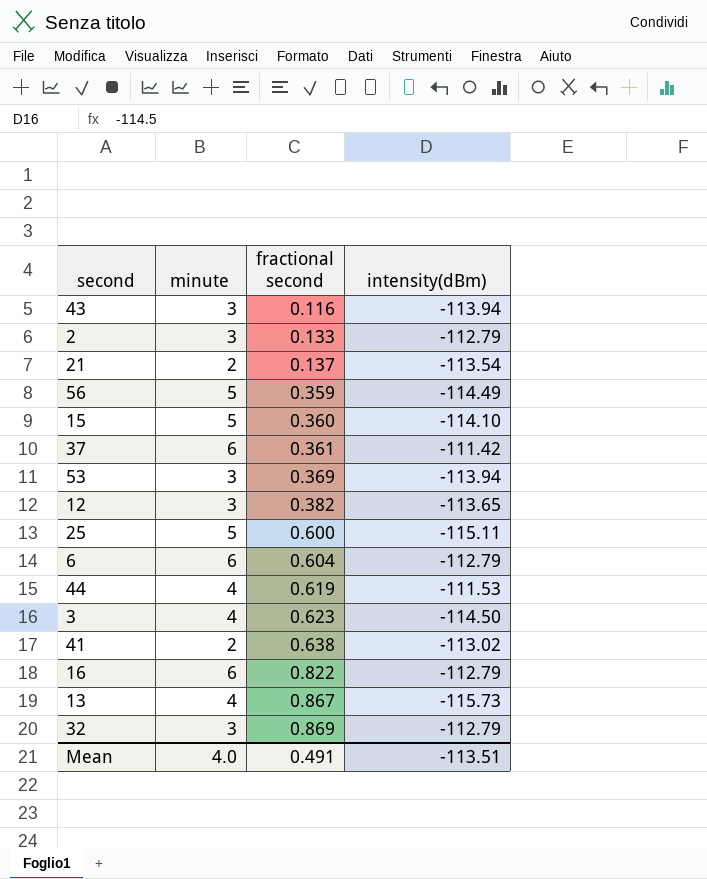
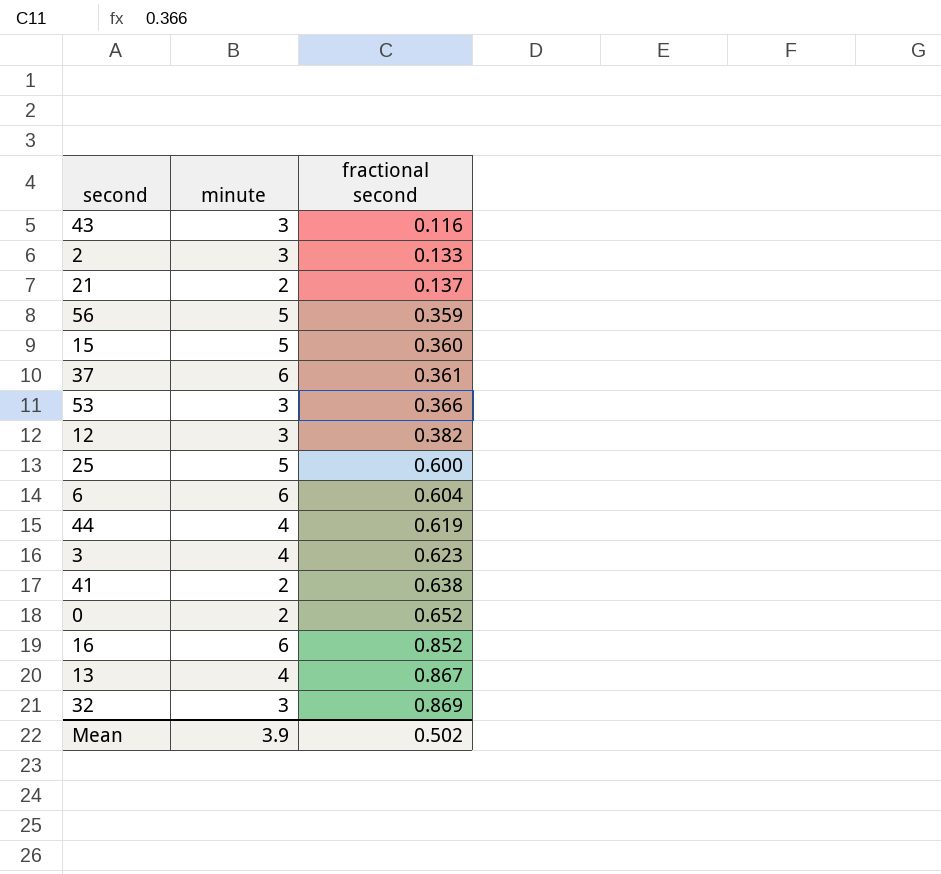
column intensity(dBm) | position: 4 -> none
53 | fractional second: 0.369 -> 0.366
row 0: none -> 2 | 0.652
16 | fractional second: 0.822 -> 0.852
Mean | minute: 4.0 -> 3.9
Mean | fractional second: 0.491 -> 0.502

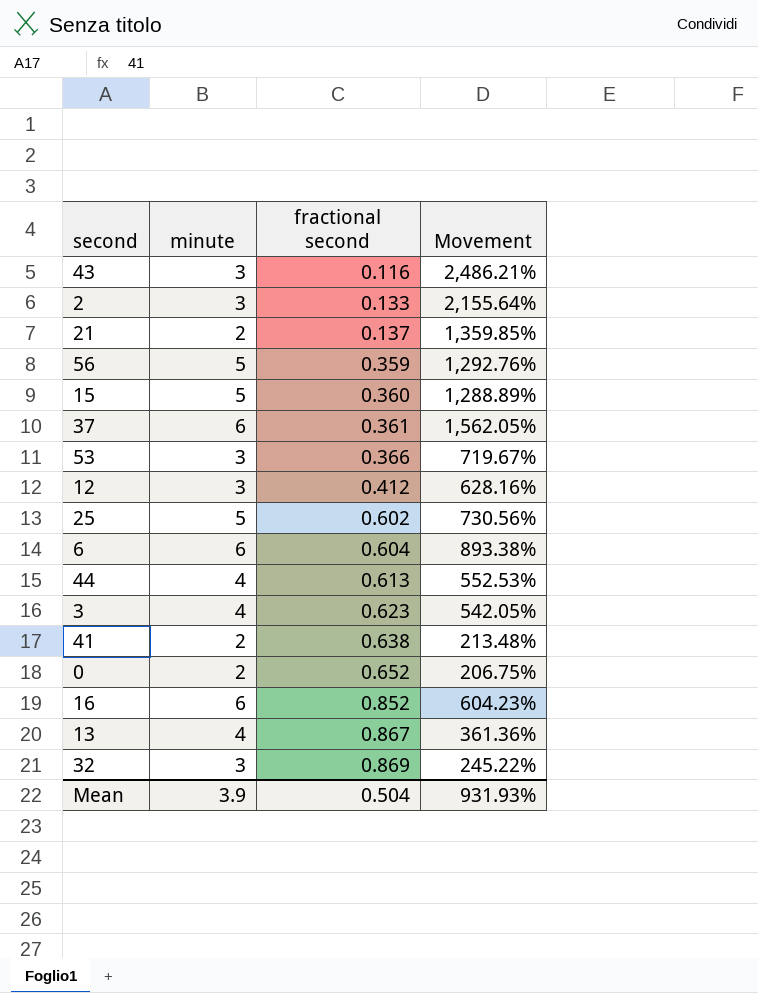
column Movement | formula: none -> ([minute] - [fractional second]) / [fractional second]
12 | fractional second: 0.382 -> 0.412
25 | fractional second: 0.600 -> 0.602
44 | fractional second: 0.619 -> 0.613
Mean | fractional second: 0.502 -> 0.504

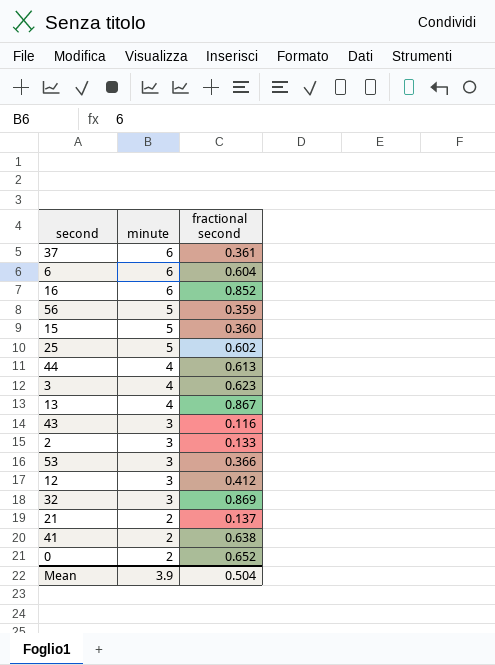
row order: fractional second ascending -> minute descending
column Movement | formula: ([minute] - [fractional second]) / [fractional second] -> none

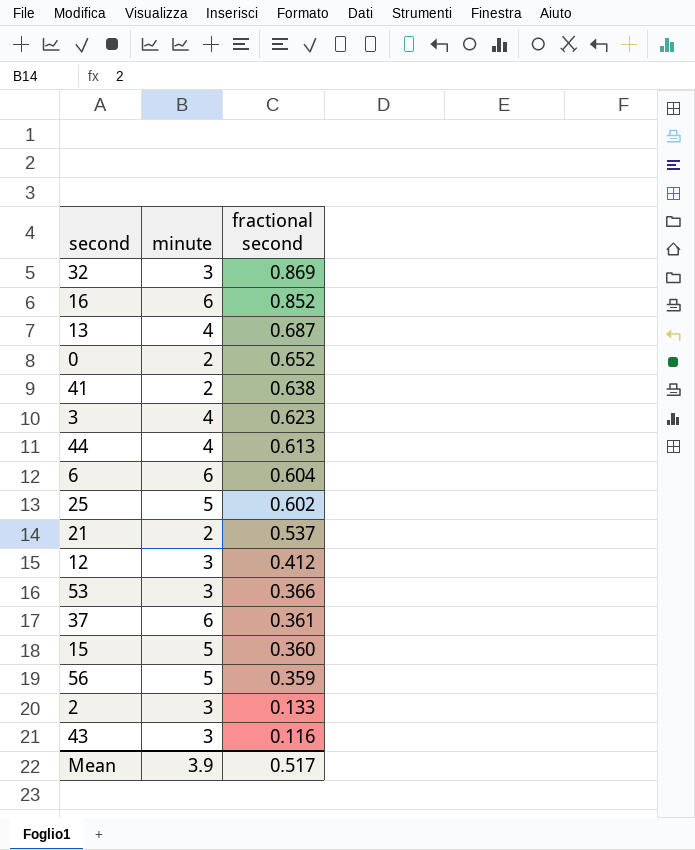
row order: minute descending -> fractional second descending
13 | fractional second: 0.867 -> 0.687
21 | fractional second: 0.137 -> 0.537
Mean | fractional second: 0.504 -> 0.517

